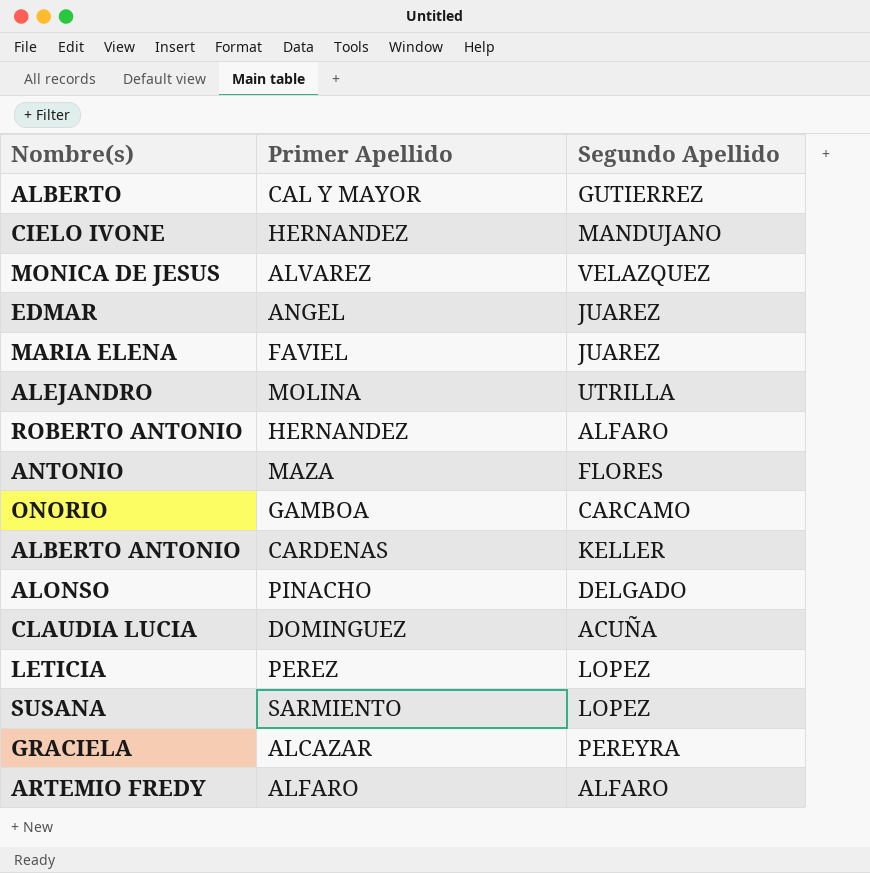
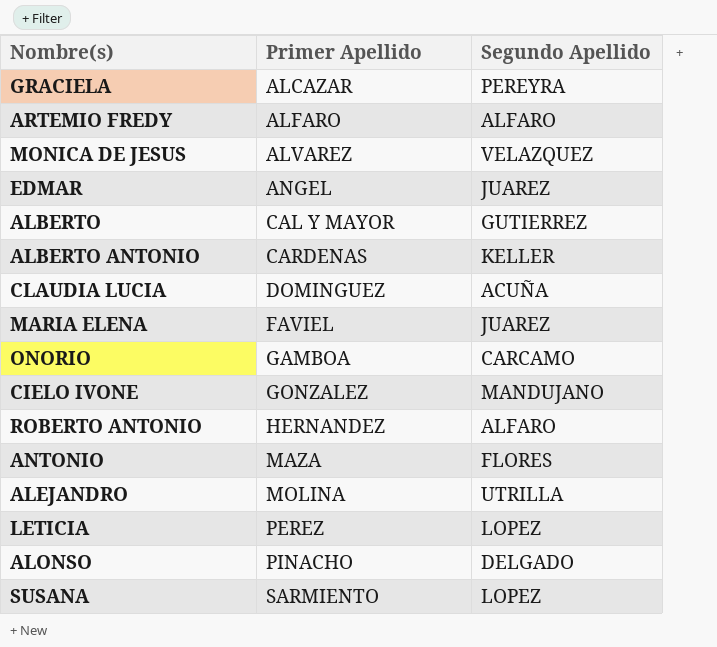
row order: none -> Primer Apellido ascending
CIELO IVONE | Primer Apellido: HERNANDEZ -> GONZALEZ

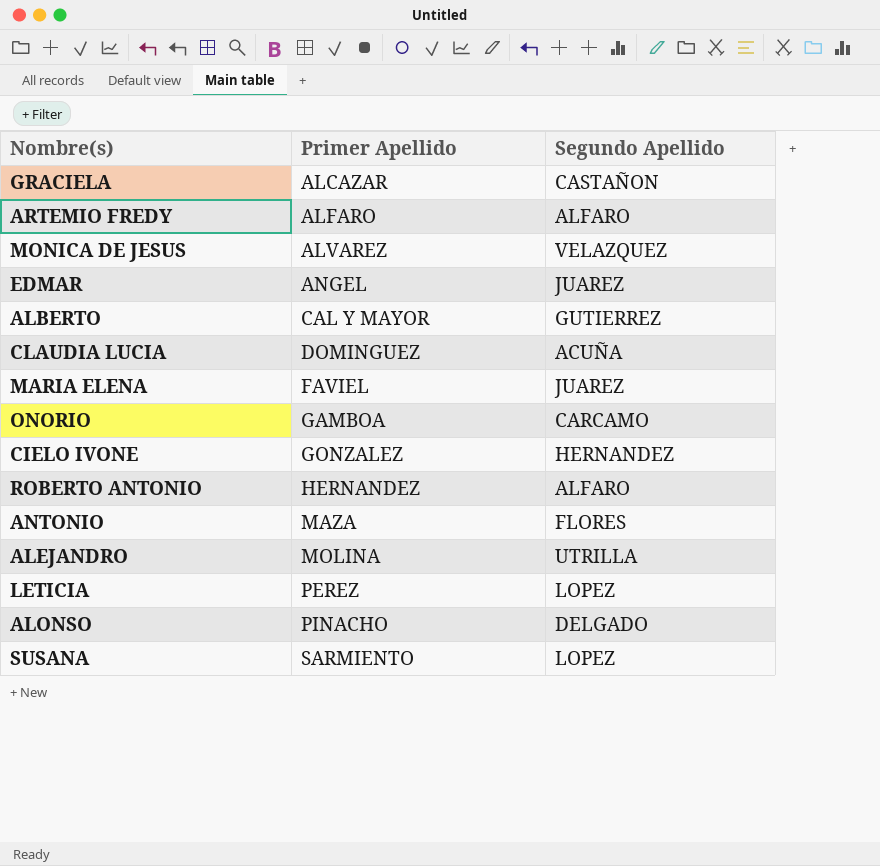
row ALBERTO ANTONIO: CARDENAS | KELLER -> none
GRACIELA | Segundo Apellido: PEREYRA -> CASTAÑON
CIELO IVONE | Segundo Apellido: MANDUJANO -> HERNANDEZ

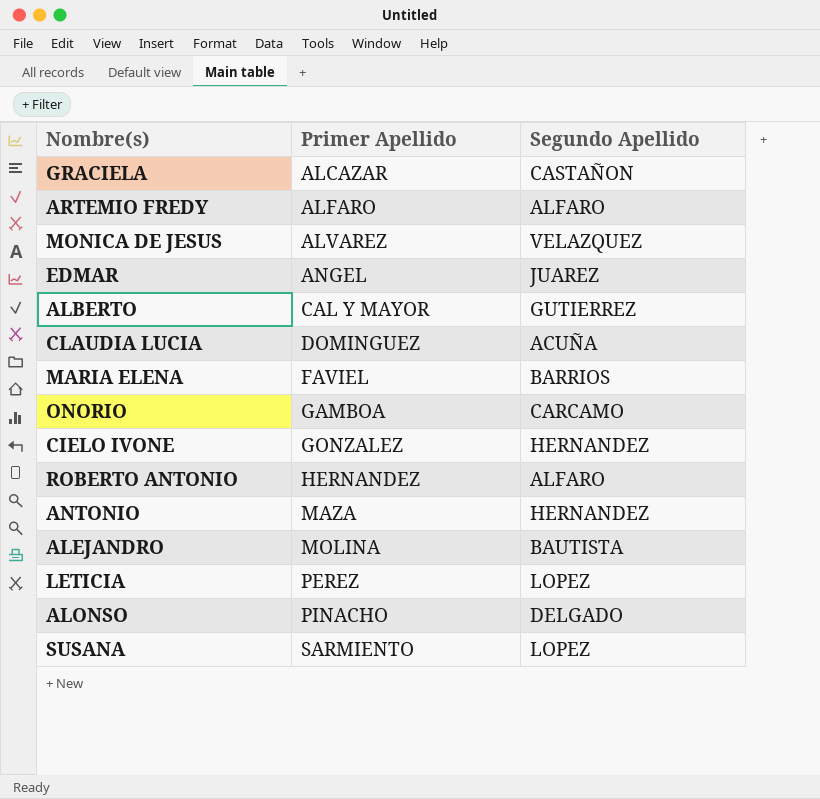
MARIA ELENA | Segundo Apellido: JUAREZ -> BARRIOS
ANTONIO | Segundo Apellido: FLORES -> HERNANDEZ
ALEJANDRO | Segundo Apellido: UTRILLA -> BAUTISTA

